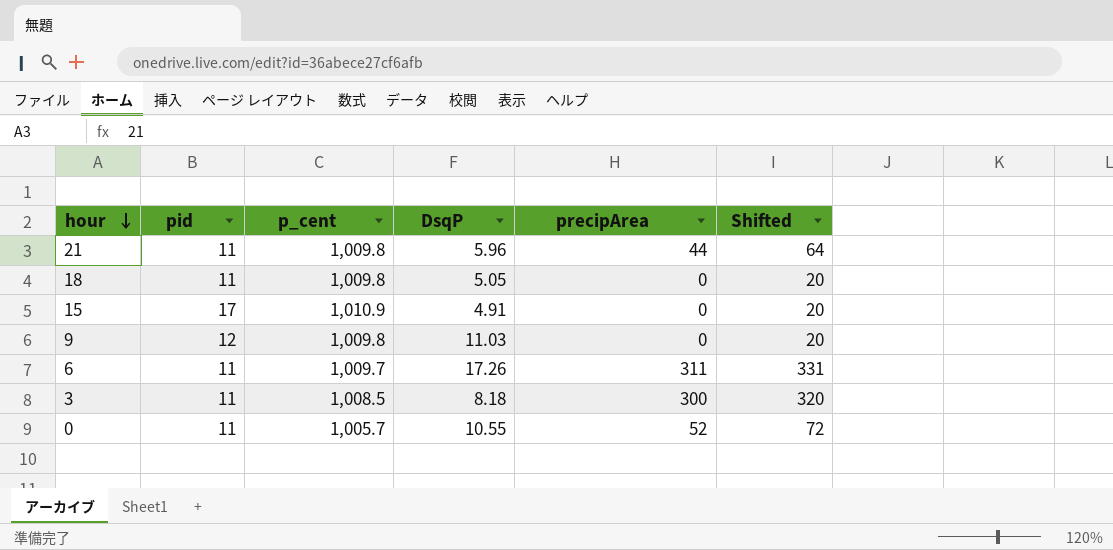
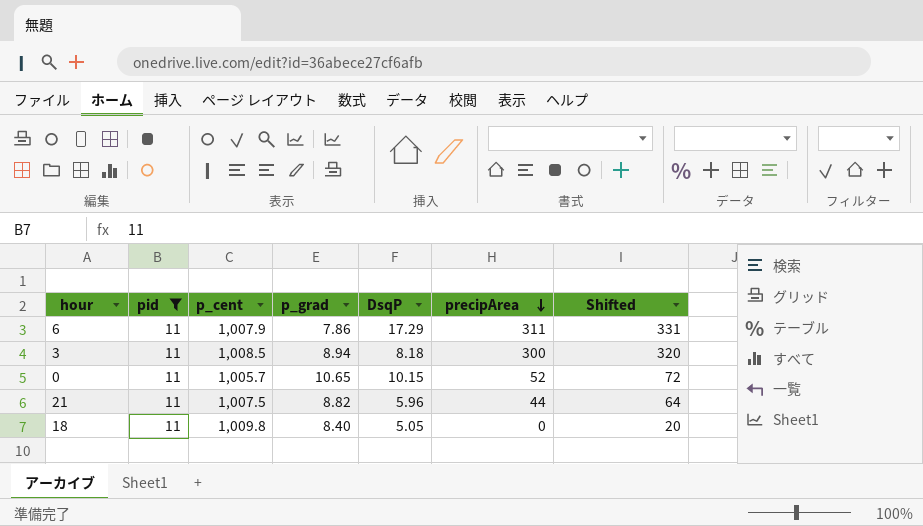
filter: none -> pid = 11
row order: hour descending -> precipArea descending
column p_grad | position: none -> 4
6 | p_cent: 1,009.7 -> 1,007.9
6 | DsqP: 17.26 -> 17.29
0 | DsqP: 10.55 -> 10.15
21 | p_cent: 1,009.8 -> 1,007.5

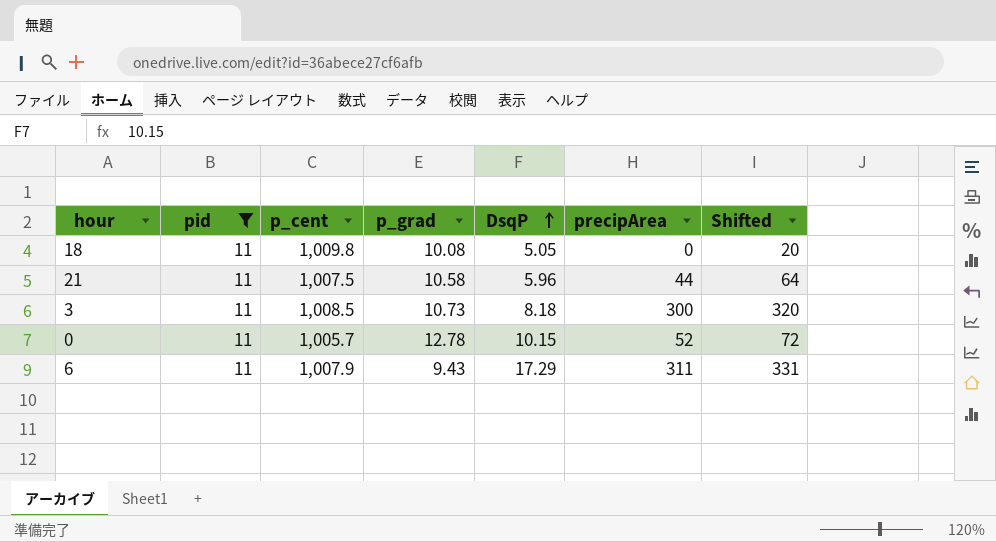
row order: precipArea descending -> DsqP ascending
18 | p_grad: 8.40 -> 10.08
21 | p_grad: 8.82 -> 10.58
3 | p_grad: 8.94 -> 10.73
0 | p_grad: 10.65 -> 12.78
6 | p_grad: 7.86 -> 9.43

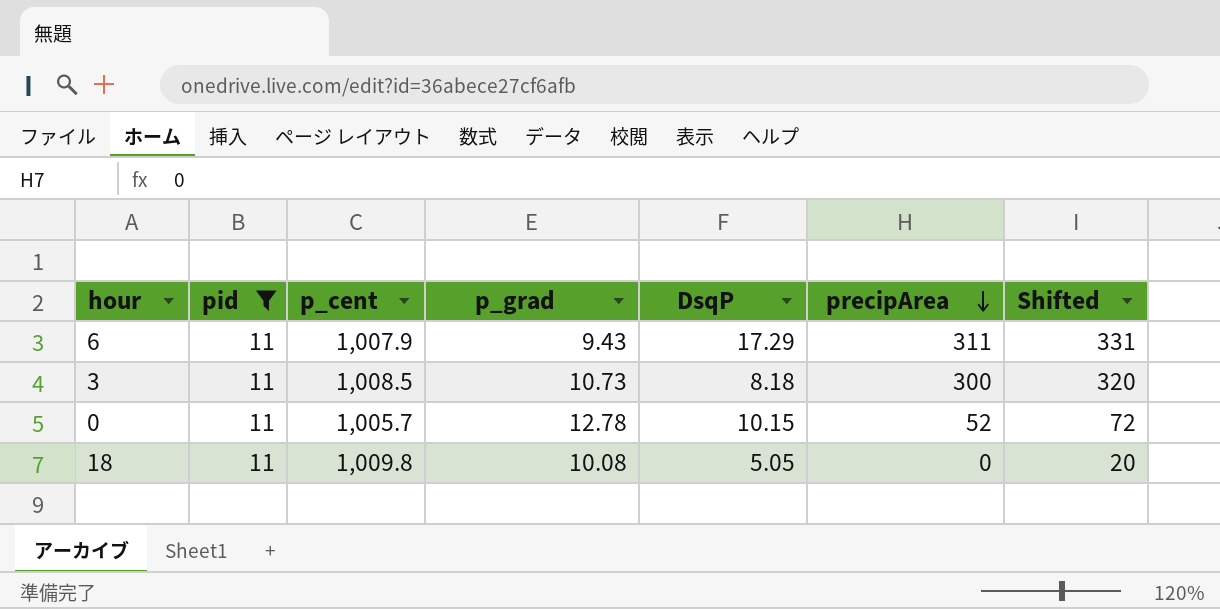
row order: DsqP ascending -> precipArea descending
row 21: 11 | 1,007.5 | 10.58 | 5.96 | 44 | 64 -> none

